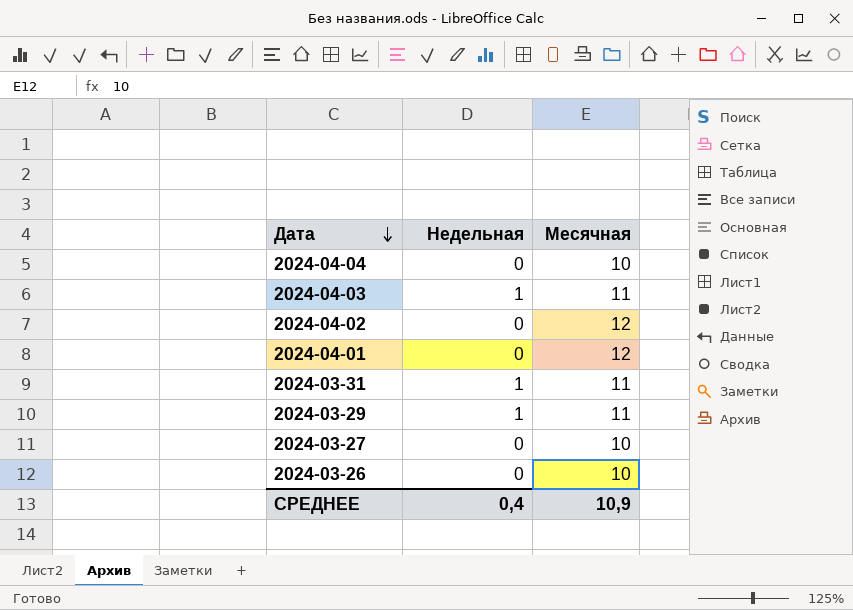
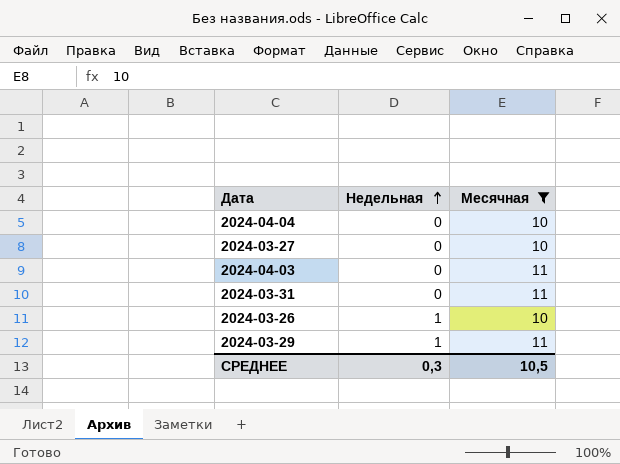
filter: none -> Месячная != 12
row order: Дата descending -> Недельная ascending
2024-04-03 | Недельная: 1 -> 0
2024-03-31 | Недельная: 1 -> 0
2024-03-26 | Недельная: 0 -> 1
СРЕДНЕЕ | Недельная: 0,4 -> 0,3
СРЕДНЕЕ | Месячная: 10,9 -> 10,5

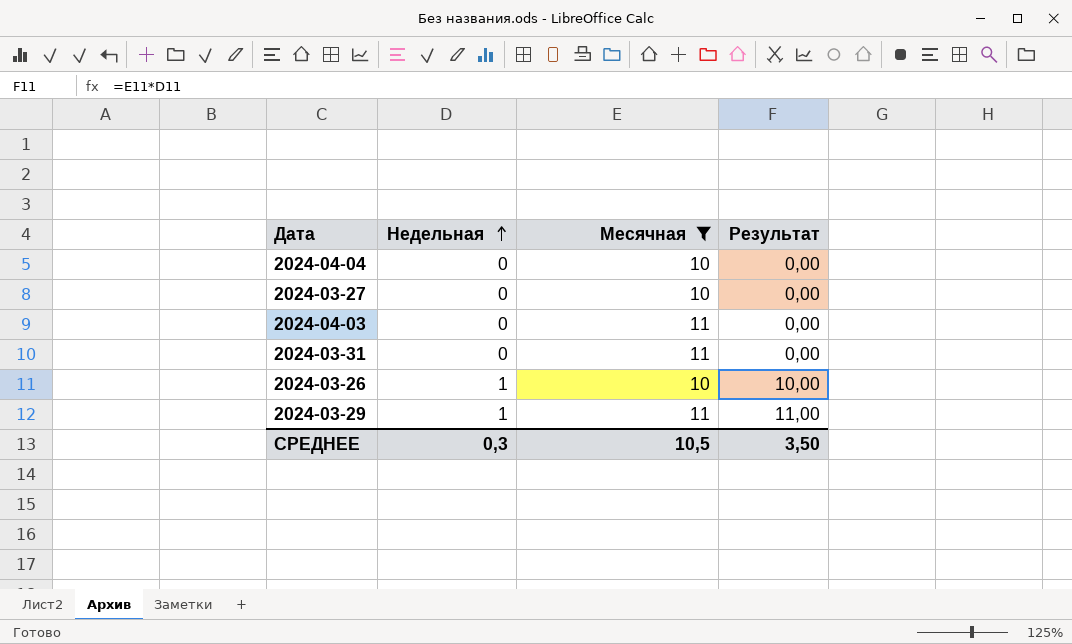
column Результат | formula: none -> [Недельная] * [Месячная]

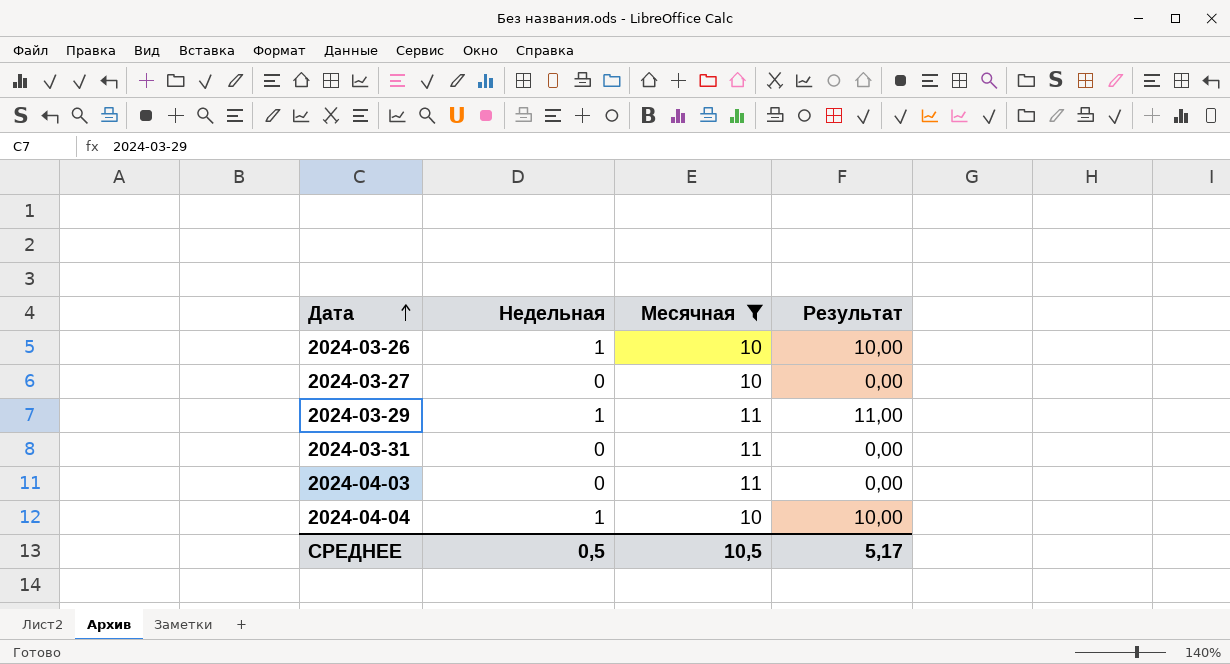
row order: Недельная ascending -> Дата ascending
2024-04-04 | Недельная: 0 -> 1
2024-04-04 | Результат: 0,00 -> 10,00
СРЕДНЕЕ | Недельная: 0,3 -> 0,5
СРЕДНЕЕ | Результат: 3,50 -> 5,17

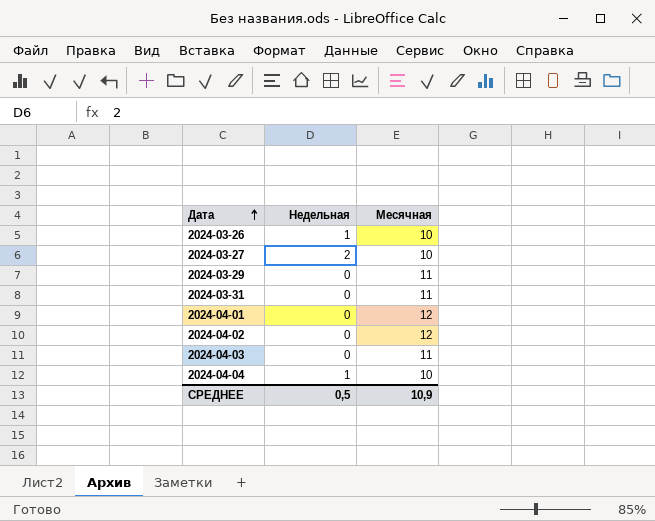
filter: Месячная != 12 -> none
column Результат | formula: [Недельная] * [Месячная] -> none
2024-03-27 | Недельная: 0 -> 2
2024-03-29 | Недельная: 1 -> 0
СРЕДНЕЕ | Месячная: 10,5 -> 10,9

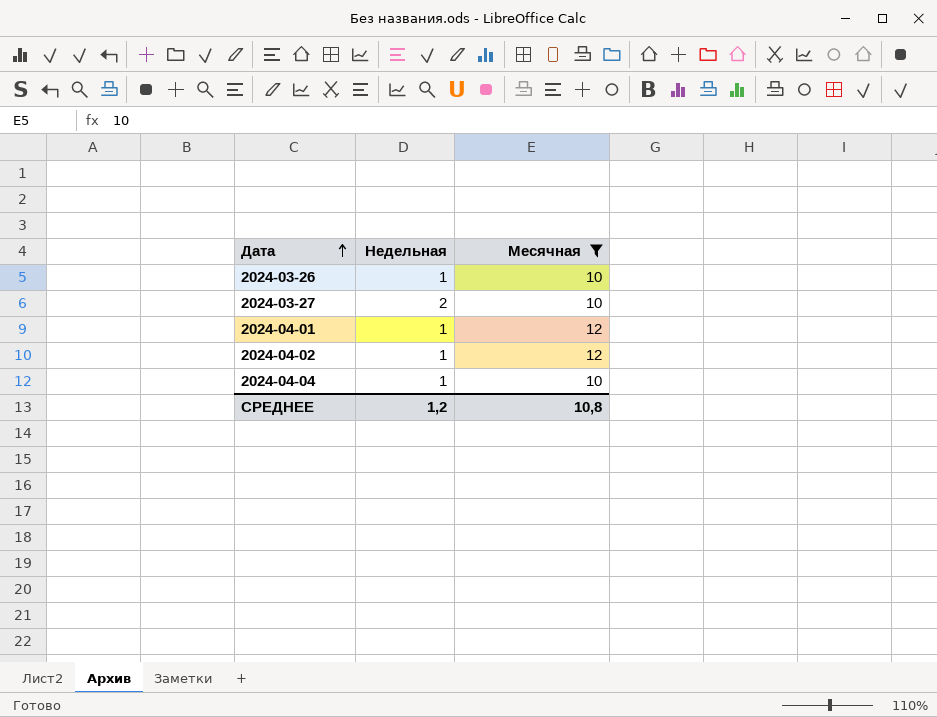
filter: none -> Месячная != 11
2024-04-01 | Недельная: 0 -> 1
2024-04-02 | Недельная: 0 -> 1
СРЕДНЕЕ | Недельная: 0,5 -> 1,2
СРЕДНЕЕ | Месячная: 10,9 -> 10,8

